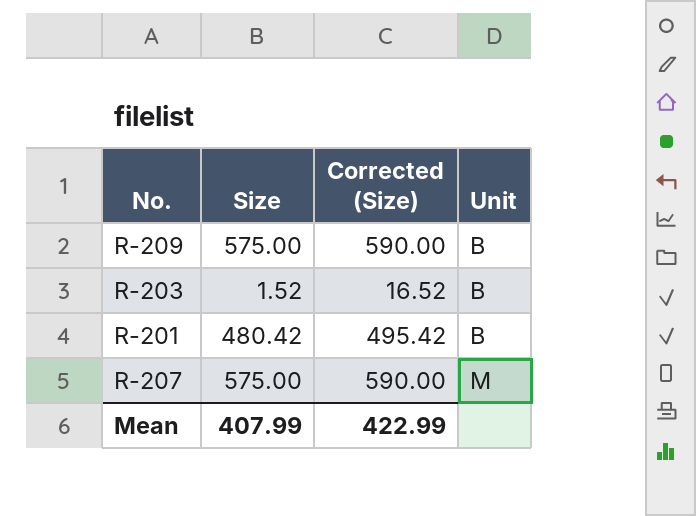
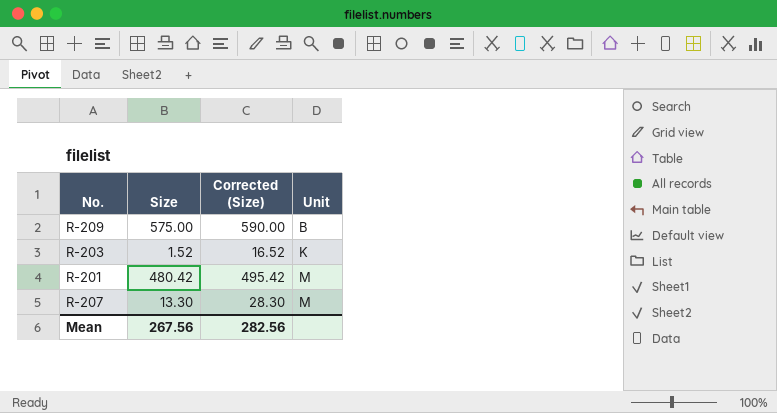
R-203 | Unit: B -> K
R-201 | Unit: B -> M
R-207 | Size: 575.00 -> 13.30
R-207 | Corrected (Size): 590.00 -> 28.30
Mean | Size: 407.99 -> 267.56
Mean | Corrected (Size): 422.99 -> 282.56

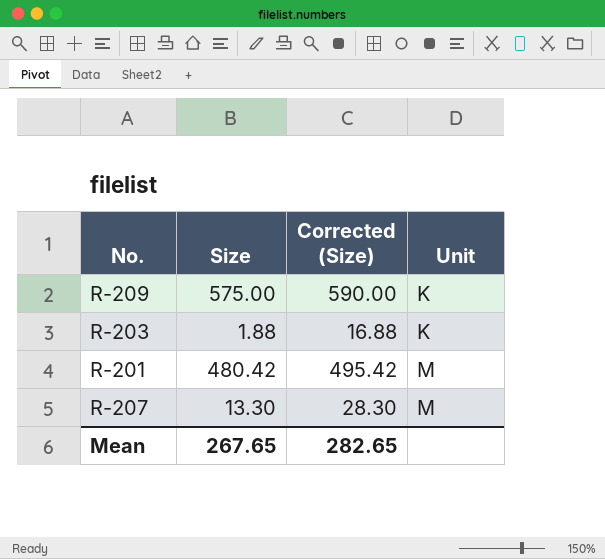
R-209 | Unit: B -> K
R-203 | Size: 1.52 -> 1.88
R-203 | Corrected (Size): 16.52 -> 16.88
Mean | Size: 267.56 -> 267.65
Mean | Corrected (Size): 282.56 -> 282.65

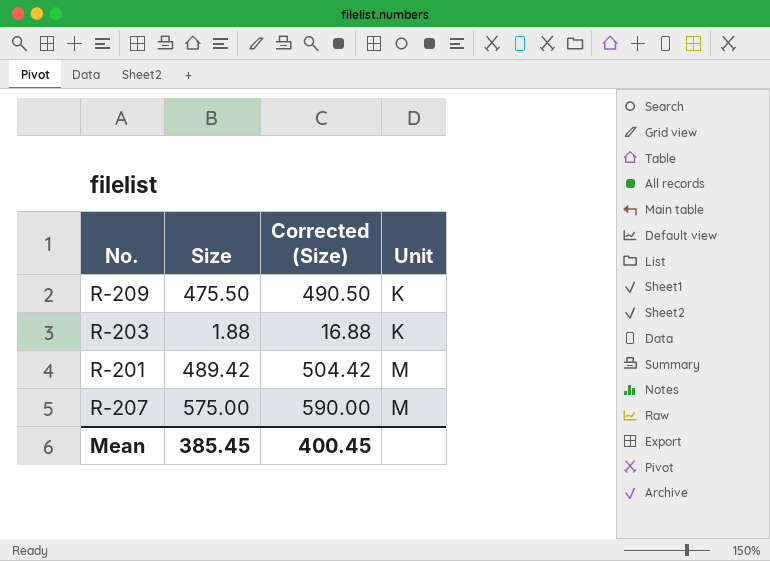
R-209 | Size: 575.00 -> 475.50
R-209 | Corrected (Size): 590.00 -> 490.50
R-201 | Size: 480.42 -> 489.42
R-201 | Corrected (Size): 495.42 -> 504.42
R-207 | Size: 13.30 -> 575.00
R-207 | Corrected (Size): 28.30 -> 590.00
Mean | Size: 267.65 -> 385.45
Mean | Corrected (Size): 282.65 -> 400.45

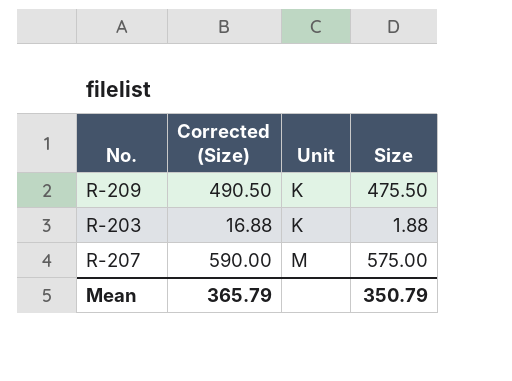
column Size | position: 2 -> 4
row R-201: 489.42 | 504.42 | M -> none
Mean | Corrected (Size): 400.45 -> 365.79
Mean | Size: 385.45 -> 350.79

